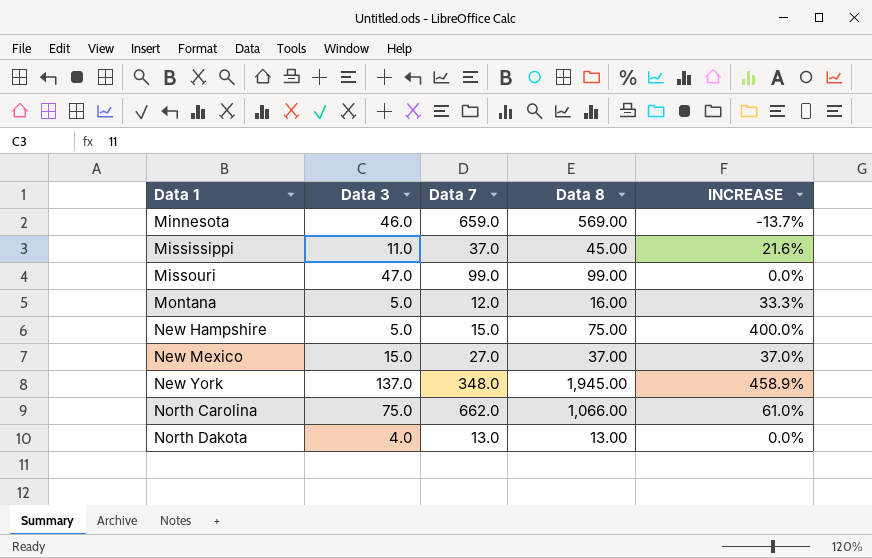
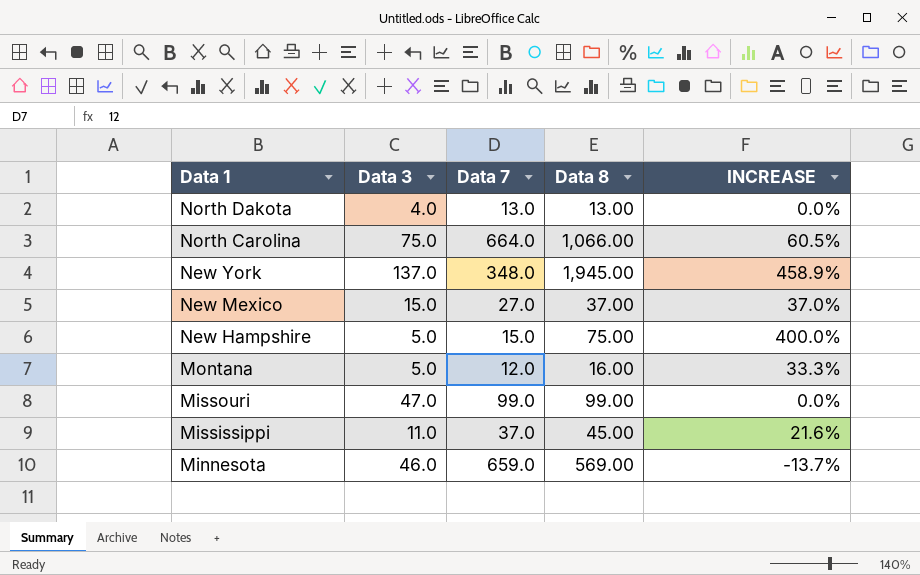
row order: Data 1 ascending -> Data 1 descending
North Carolina | Data 7: 662.0 -> 664.0
North Carolina | INCREASE: 61.0% -> 60.5%

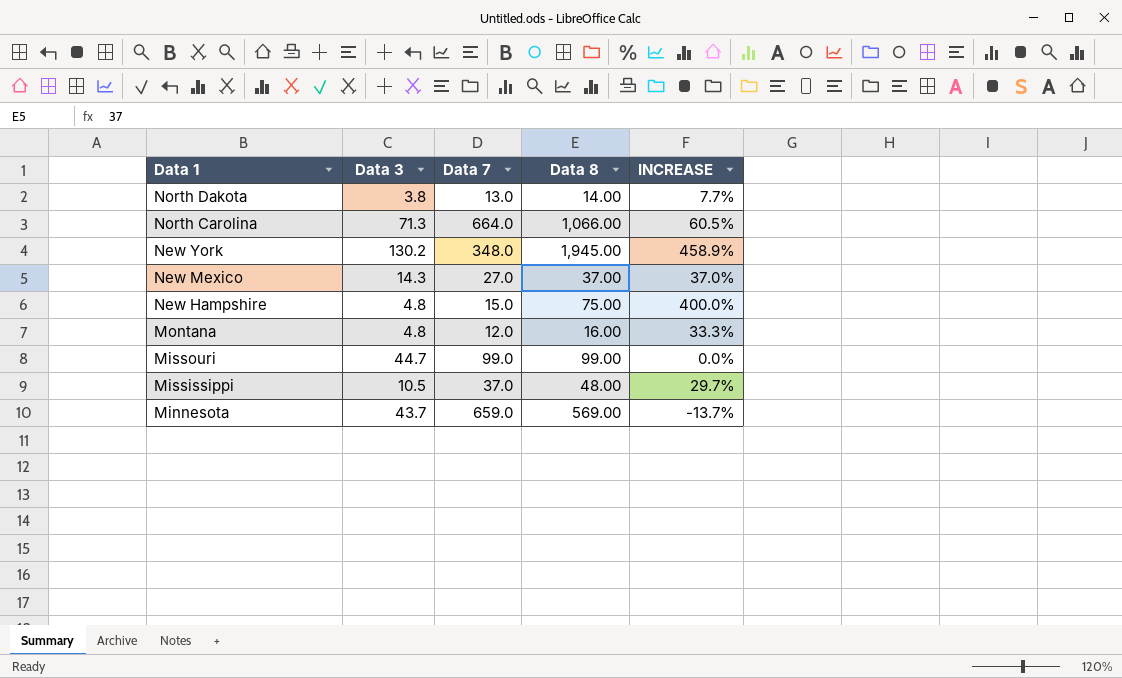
North Dakota | Data 3: 4.0 -> 3.8
North Dakota | Data 8: 13.00 -> 14.00
North Dakota | INCREASE: 0.0% -> 7.7%
North Carolina | Data 3: 75.0 -> 71.3
New York | Data 3: 137.0 -> 130.2
New Mexico | Data 3: 15.0 -> 14.3
New Hampshire | Data 3: 5.0 -> 4.8
Montana | Data 3: 5.0 -> 4.8
Missouri | Data 3: 47.0 -> 44.7
Mississippi | Data 3: 11.0 -> 10.5
Mississippi | Data 8: 45.00 -> 48.00
Mississippi | INCREASE: 21.6% -> 29.7%
Minnesota | Data 3: 46.0 -> 43.7

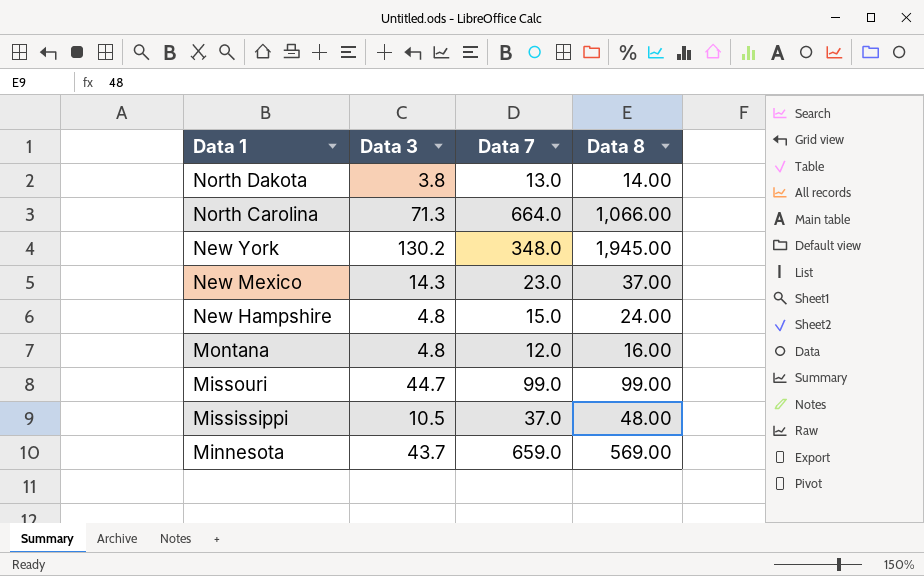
column INCREASE | formula: ([Data 8] - [Data 7]) / [Data 7] -> none
New Mexico | Data 7: 27.0 -> 23.0
New Hampshire | Data 8: 75.00 -> 24.00

